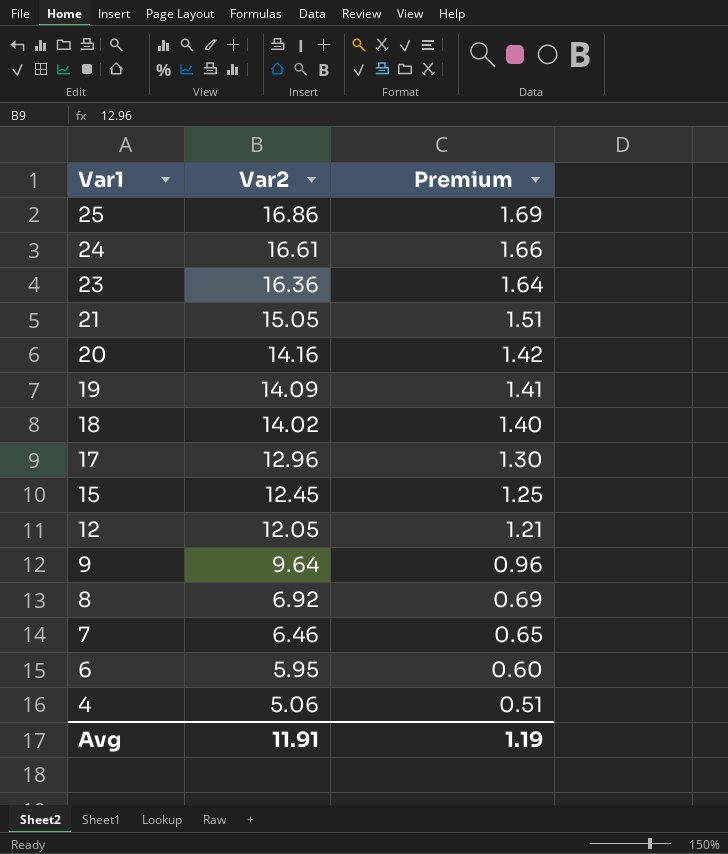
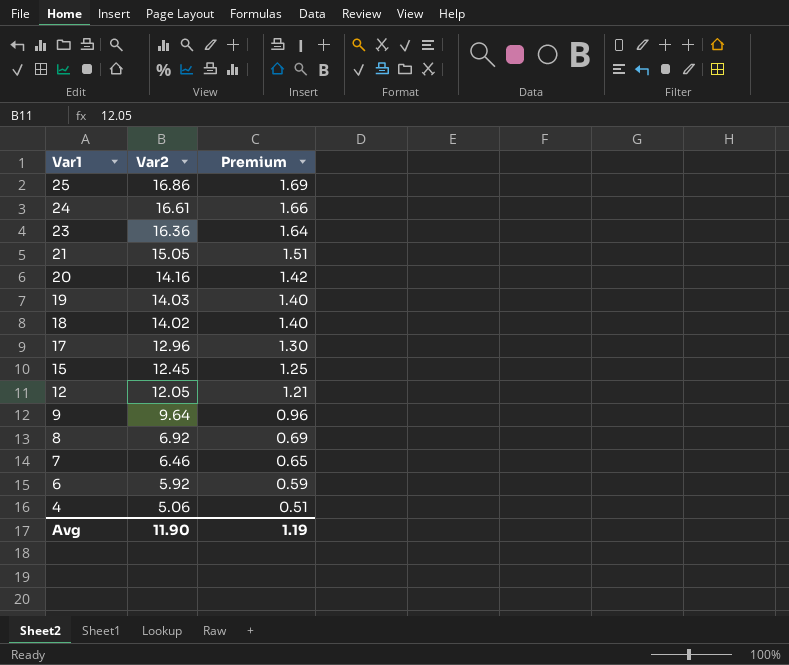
19 | Var2: 14.09 -> 14.03
19 | Premium: 1.41 -> 1.40
6 | Var2: 5.95 -> 5.92
6 | Premium: 0.60 -> 0.59
Avg | Var2: 11.91 -> 11.90

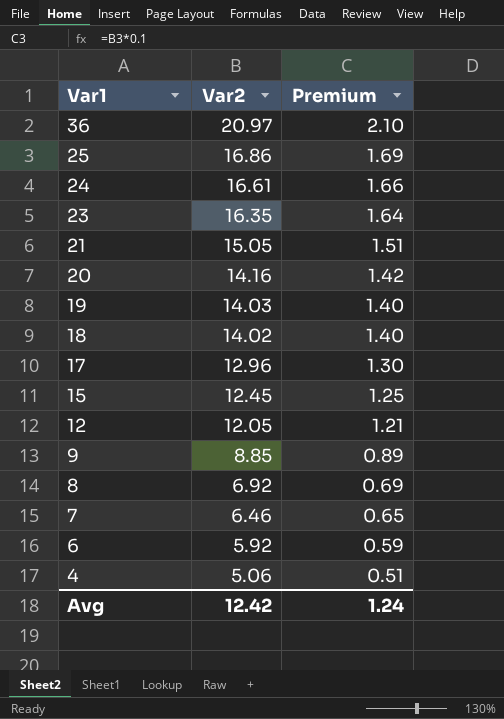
row 36: none -> 20.97 | 2.10
23 | Var2: 16.36 -> 16.35
9 | Var2: 9.64 -> 8.85
9 | Premium: 0.96 -> 0.89
Avg | Var2: 11.90 -> 12.42
Avg | Premium: 1.19 -> 1.24

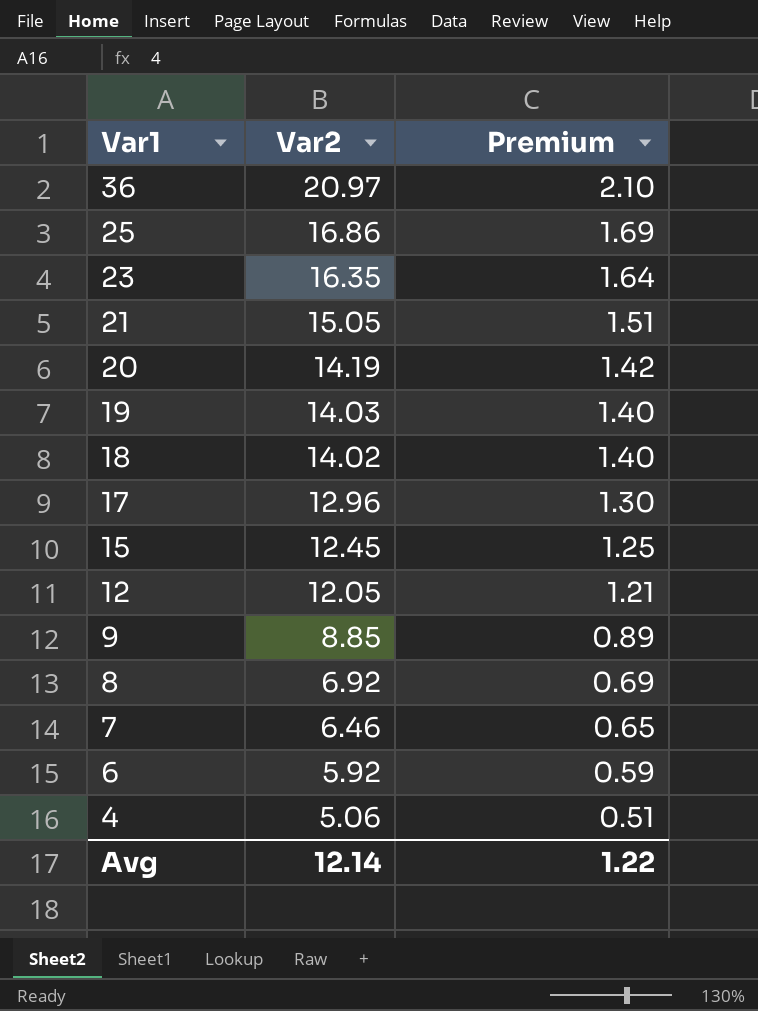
row 24: 16.61 | 1.66 -> none
20 | Var2: 14.16 -> 14.19
Avg | Var2: 12.42 -> 12.14
Avg | Premium: 1.24 -> 1.22

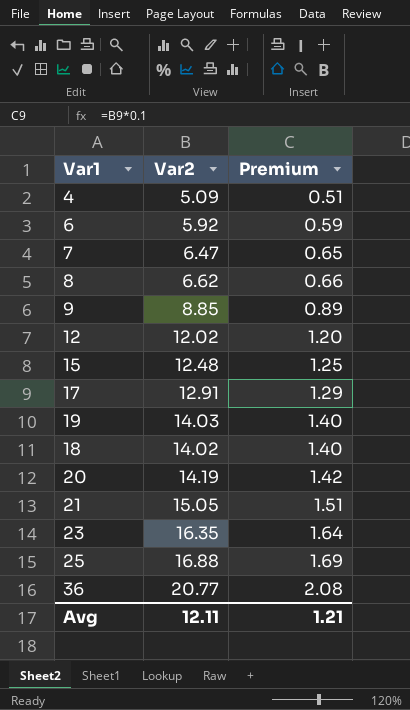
row order: Var1 descending -> Premium ascending
4 | Var2: 5.06 -> 5.09
7 | Var2: 6.46 -> 6.47
8 | Var2: 6.92 -> 6.62
8 | Premium: 0.69 -> 0.66
12 | Var2: 12.05 -> 12.02
12 | Premium: 1.21 -> 1.20
15 | Var2: 12.45 -> 12.48
17 | Var2: 12.96 -> 12.91
17 | Premium: 1.30 -> 1.29
25 | Var2: 16.86 -> 16.88
36 | Var2: 20.97 -> 20.77
36 | Premium: 2.10 -> 2.08
Avg | Var2: 12.14 -> 12.11
Avg | Premium: 1.22 -> 1.21

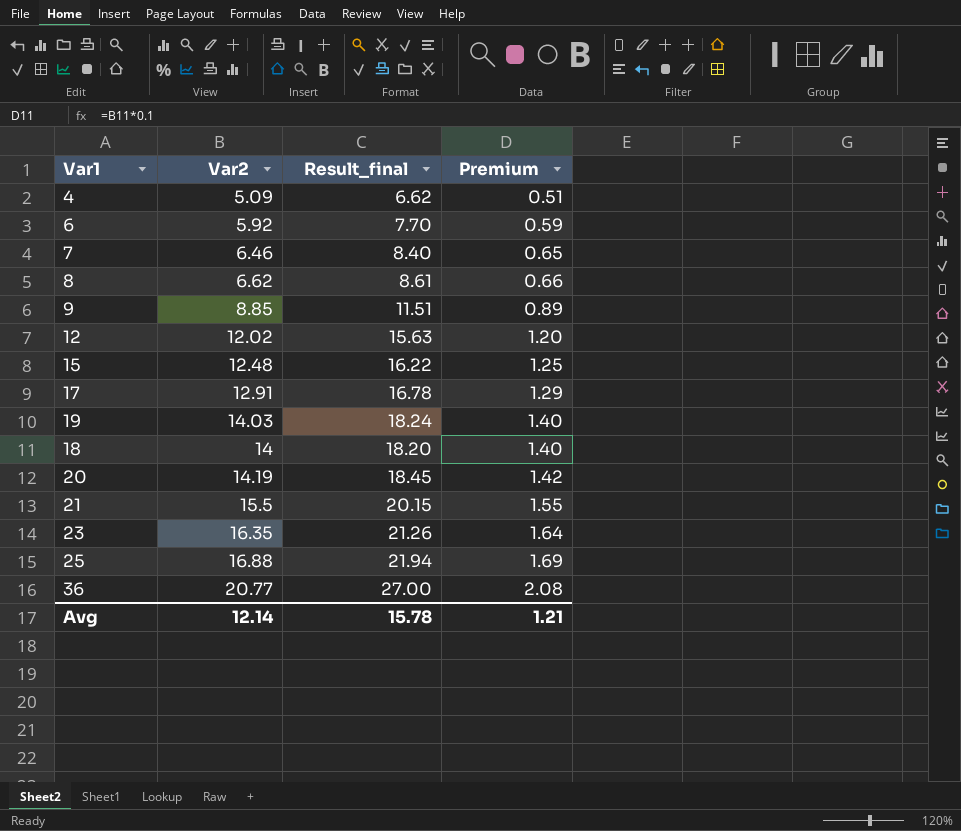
column Result_final | formula: none -> [Var2] * 1.3
7 | Var2: 6.47 -> 6.46
18 | Var2: 14.02 -> 14
21 | Var2: 15.05 -> 15.5
21 | Premium: 1.51 -> 1.55
Avg | Var2: 12.11 -> 12.14

